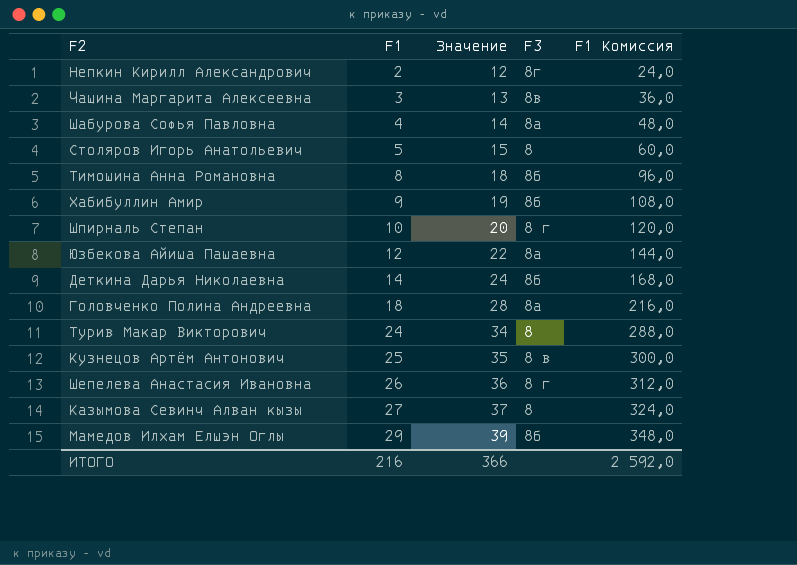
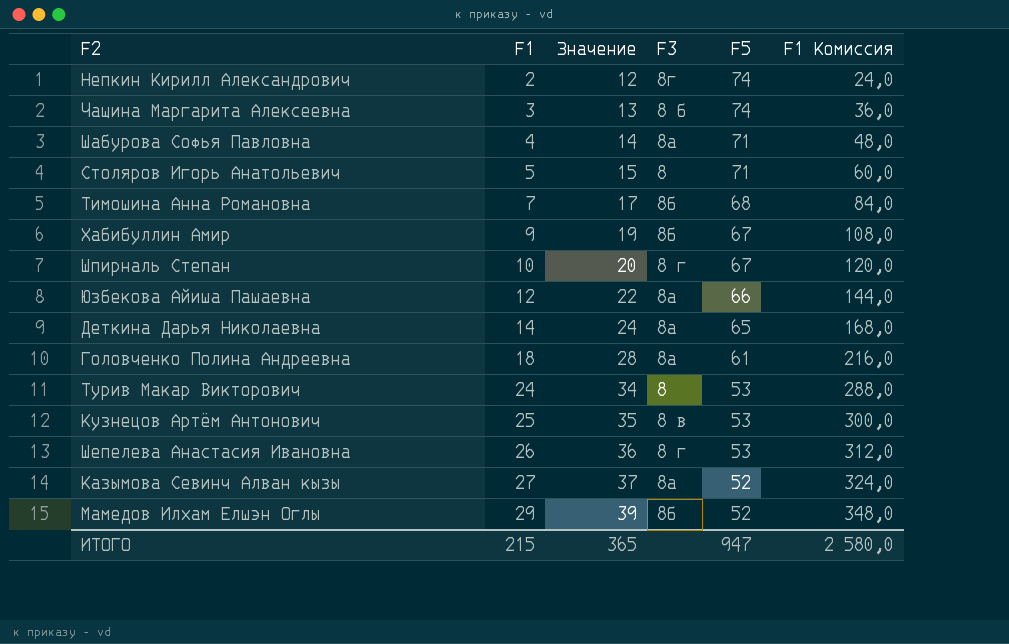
column F5 | position: none -> 5
Чащина Маргарита Алексеевна | F3: 8в -> 8 б
Тимошина Анна Романовна | F1: 8 -> 7
Тимошина Анна Романовна | Значение: 18 -> 17
Тимошина Анна Романовна | F1 Комиссия: 96,0 -> 84,0
Деткина Дарья Николаевна | F3: 8б -> 8а
Казымова Севинч Алван кызы | F3: 8 -> 8а
ИТОГО | F1: 216 -> 215
ИТОГО | Значение: 366 -> 365
ИТОГО | F1 Комиссия: 2 592,0 -> 2 580,0

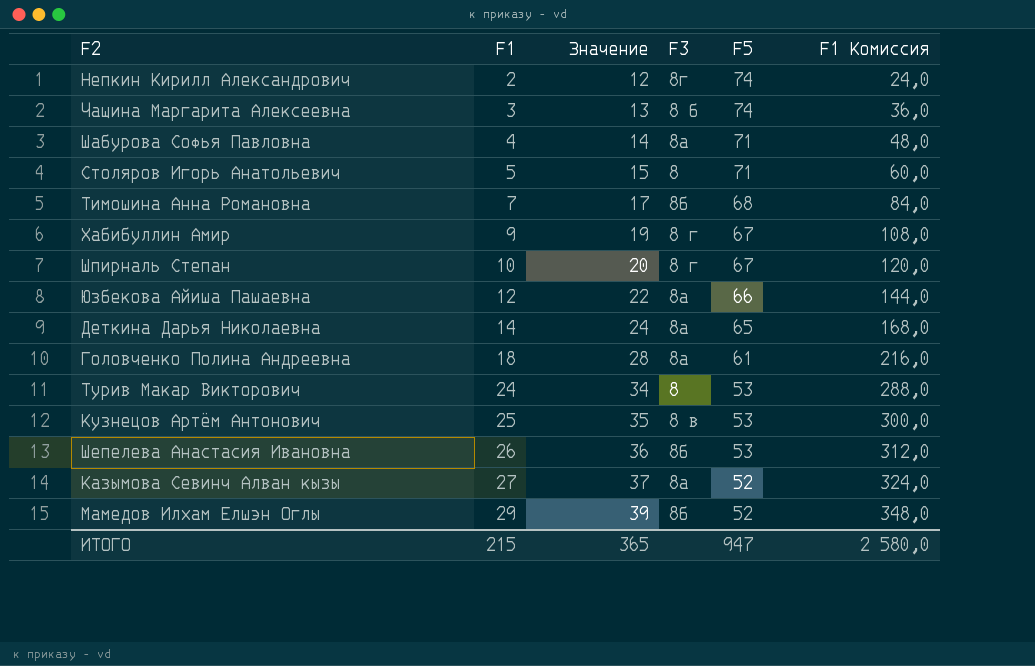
Хабибуллин Амир | F3: 8б -> 8 г
Шепелева Анастасия Ивановна | F3: 8 г -> 8б

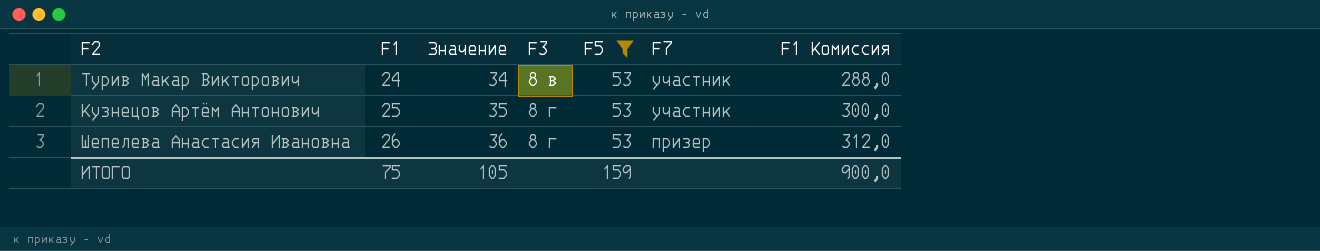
filter: none -> F5 = 53
column F7 | position: none -> 6
Турив Макар Викторович | F3: 8 -> 8 в
Кузнецов Артём Антонович | F3: 8 в -> 8 г
Шепелева Анастасия Ивановна | F3: 8б -> 8 г
ИТОГО | F1: 215 -> 75
ИТОГО | Значение: 365 -> 105
ИТОГО | F5: 947 -> 159
ИТОГО | F1 Комиссия: 2 580,0 -> 900,0

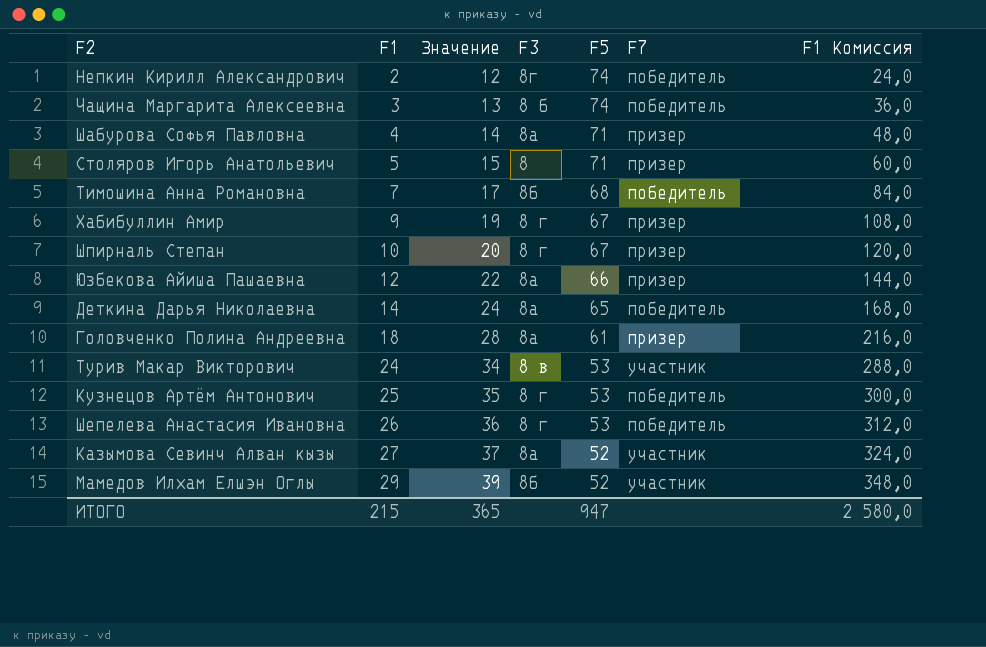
filter: F5 = 53 -> none
Кузнецов Артём Антонович | F7: участник -> победитель
Шепелева Анастасия Ивановна | F7: призер -> победитель
ИТОГО | F1: 75 -> 215
ИТОГО | Значение: 105 -> 365
ИТОГО | F5: 159 -> 947
ИТОГО | F1 Комиссия: 900,0 -> 2 580,0

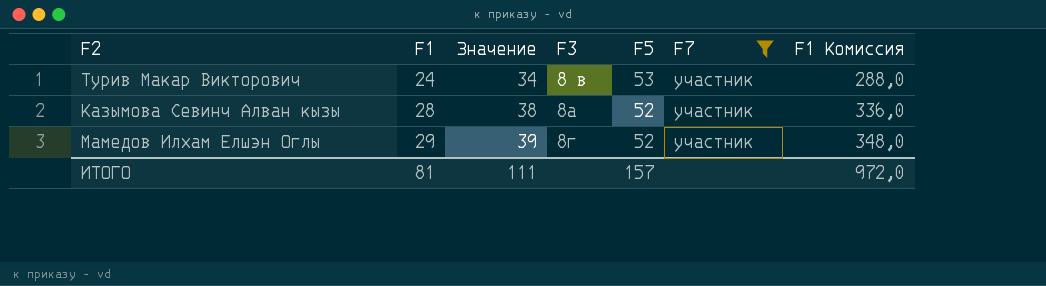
filter: none -> F7 = участник
Казымова Севинч Алван кызы | F1: 27 -> 28
Казымова Севинч Алван кызы | Значение: 37 -> 38
Казымова Севинч Алван кызы | F1 Комиссия: 324,0 -> 336,0
Мамедов Илхам Елшэн Оглы | F3: 8б -> 8г
ИТОГО | F1: 215 -> 81
ИТОГО | Значение: 365 -> 111
ИТОГО | F5: 947 -> 157
ИТОГО | F1 Комиссия: 2 580,0 -> 972,0

